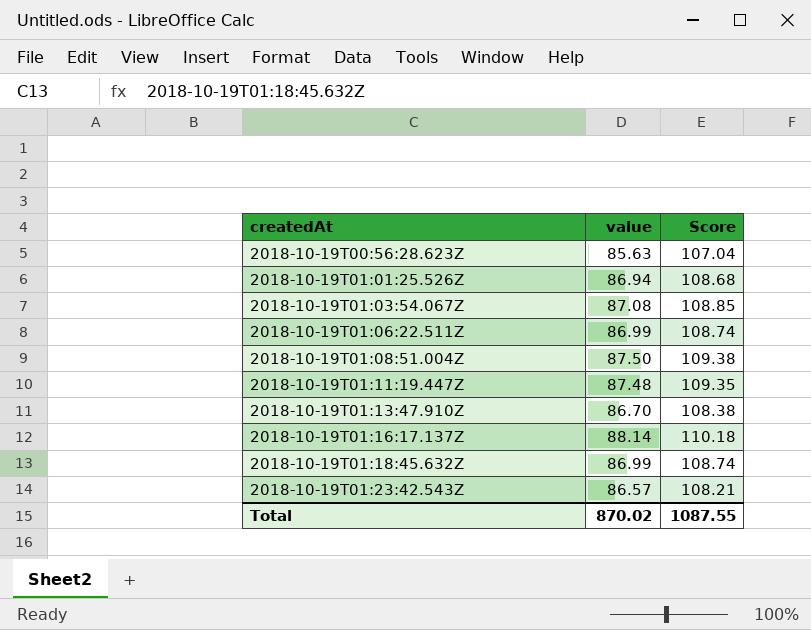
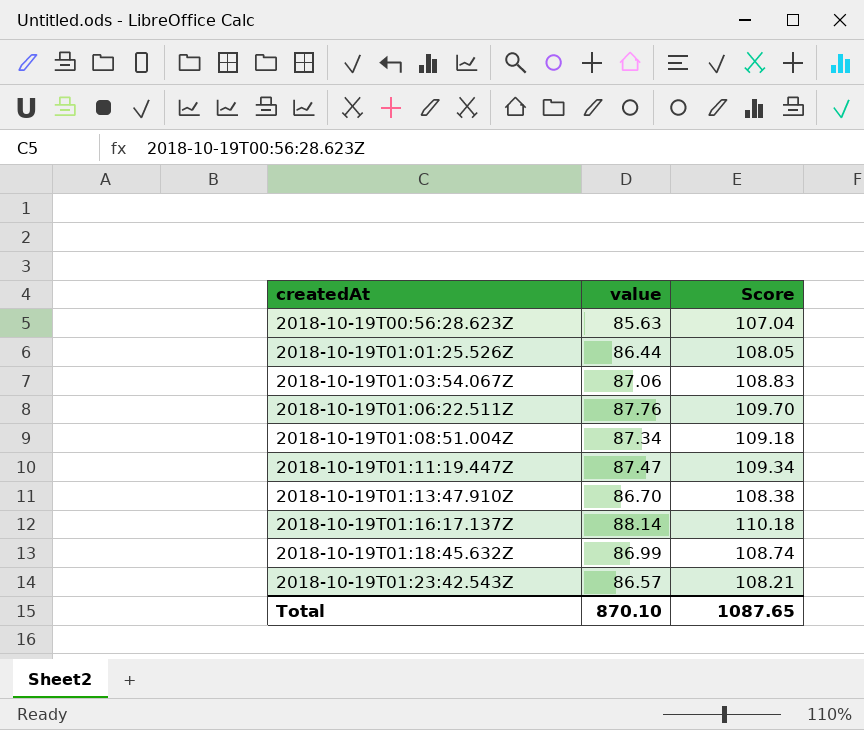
2018-10-19T01:01:25.526Z | value: 86.94 -> 86.44
2018-10-19T01:01:25.526Z | Score: 108.68 -> 108.05
2018-10-19T01:03:54.067Z | value: 87.08 -> 87.06
2018-10-19T01:03:54.067Z | Score: 108.85 -> 108.83
2018-10-19T01:06:22.511Z | value: 86.99 -> 87.76
2018-10-19T01:06:22.511Z | Score: 108.74 -> 109.70
2018-10-19T01:08:51.004Z | value: 87.50 -> 87.34
2018-10-19T01:08:51.004Z | Score: 109.38 -> 109.18
2018-10-19T01:11:19.447Z | value: 87.48 -> 87.47
2018-10-19T01:11:19.447Z | Score: 109.35 -> 109.34
Total | value: 870.02 -> 870.10
Total | Score: 1087.55 -> 1087.65

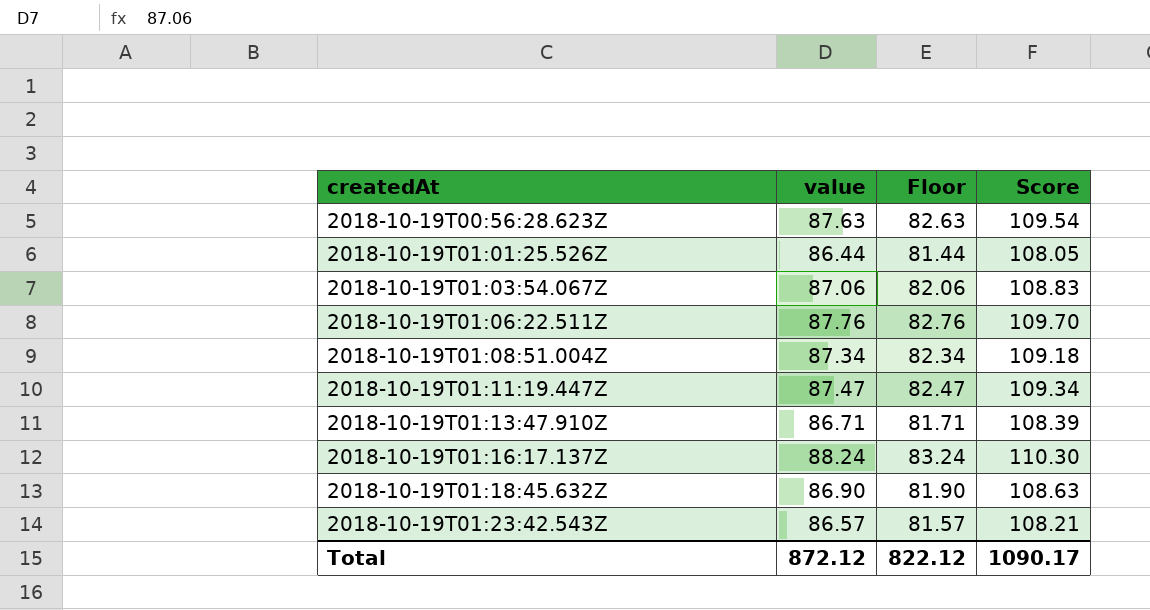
column Floor | formula: none -> [value] - 5
2018-10-19T00:56:28.623Z | value: 85.63 -> 87.63
2018-10-19T00:56:28.623Z | Score: 107.04 -> 109.54
2018-10-19T01:13:47.910Z | value: 86.70 -> 86.71
2018-10-19T01:13:47.910Z | Score: 108.38 -> 108.39
2018-10-19T01:16:17.137Z | value: 88.14 -> 88.24
2018-10-19T01:16:17.137Z | Score: 110.18 -> 110.30
2018-10-19T01:18:45.632Z | value: 86.99 -> 86.90
2018-10-19T01:18:45.632Z | Score: 108.74 -> 108.63
Total | value: 870.10 -> 872.12
Total | Score: 1087.65 -> 1090.17

